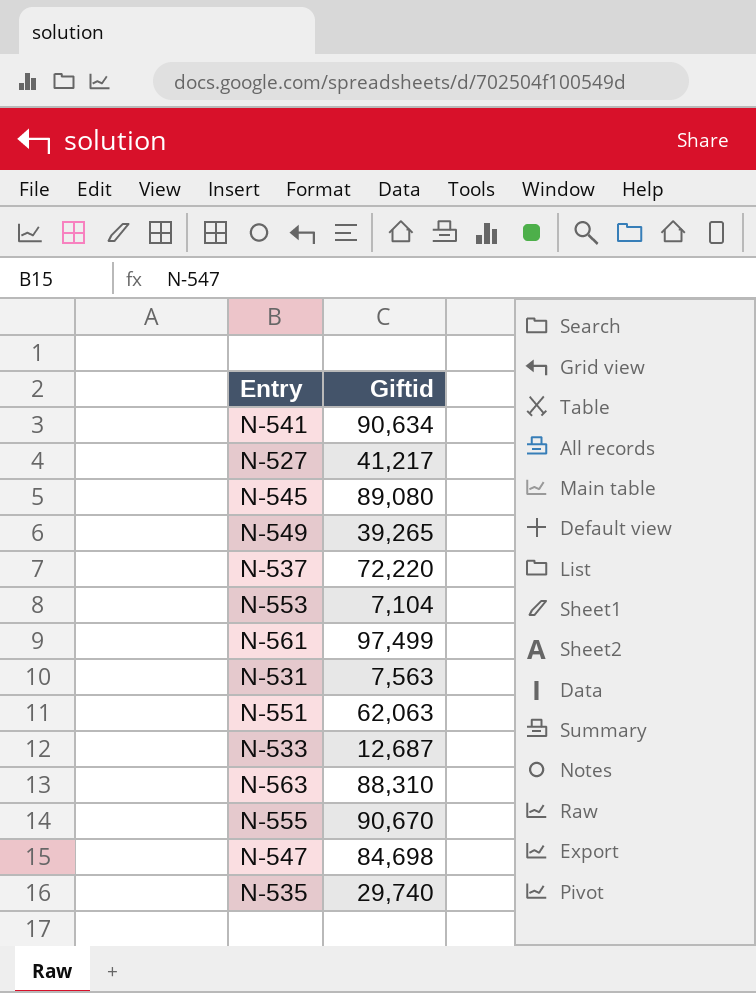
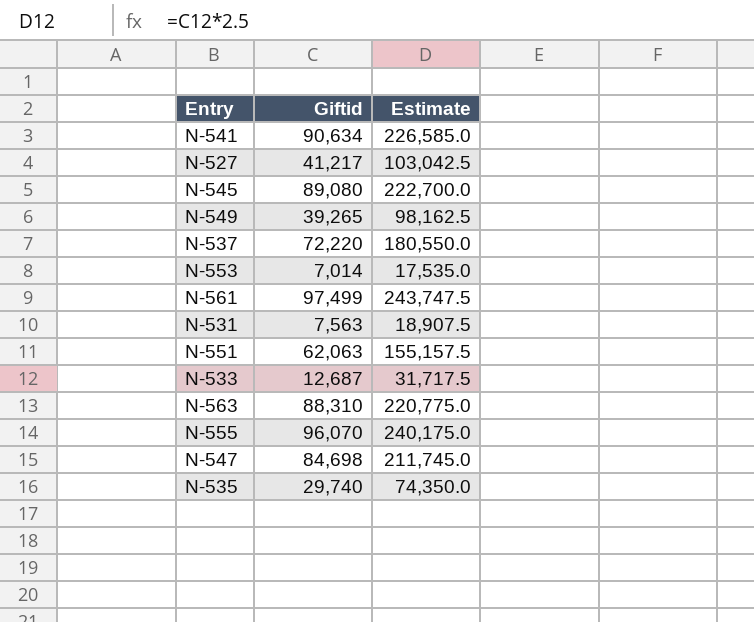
column Estimate | formula: none -> [Giftid] * 2.5
N-553 | Giftid: 7,104 -> 7,014
N-555 | Giftid: 90,670 -> 96,070

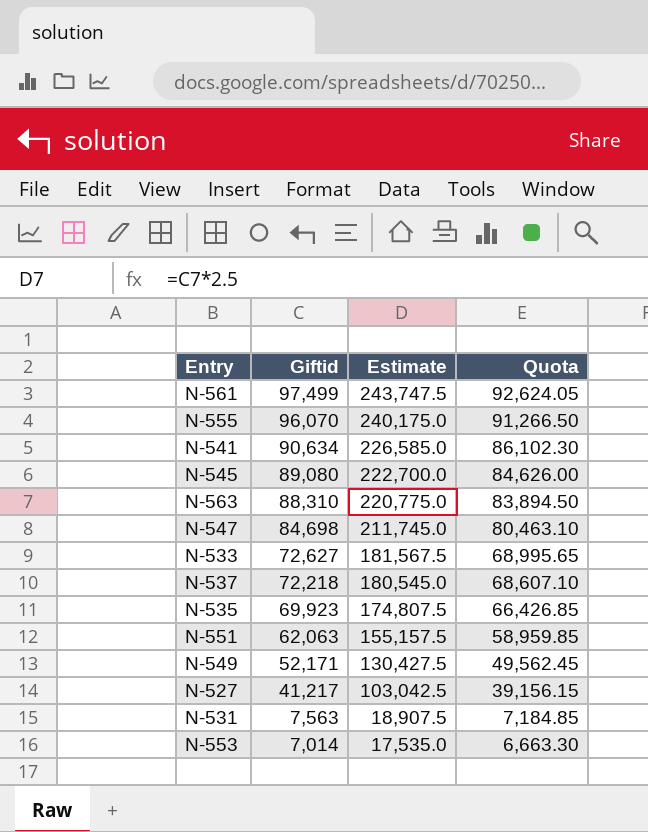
row order: none -> Giftid descending
column Quota | formula: none -> [Giftid] * 0.95
N-533 | Giftid: 12,687 -> 72,627
N-533 | Estimate: 31,717.5 -> 181,567.5
N-537 | Giftid: 72,220 -> 72,218
N-537 | Estimate: 180,550.0 -> 180,545.0
N-535 | Giftid: 29,740 -> 69,923
N-535 | Estimate: 74,350.0 -> 174,807.5
N-549 | Giftid: 39,265 -> 52,171
N-549 | Estimate: 98,162.5 -> 130,427.5

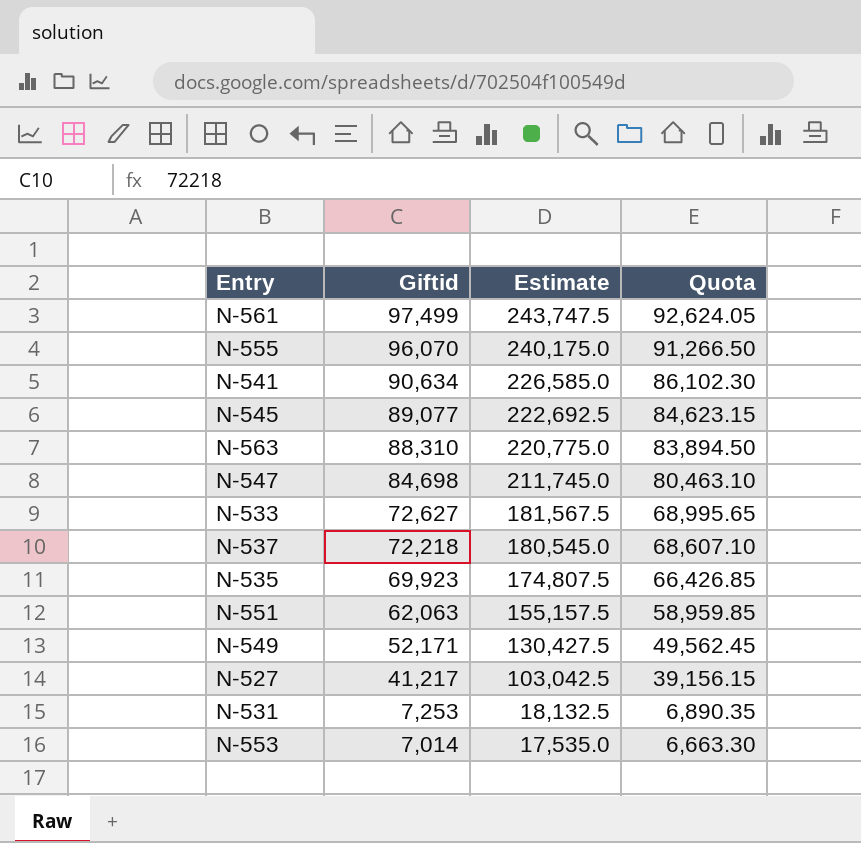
N-545 | Giftid: 89,080 -> 89,077
N-545 | Estimate: 222,700.0 -> 222,692.5
N-545 | Quota: 84,626.00 -> 84,623.15
N-531 | Giftid: 7,563 -> 7,253
N-531 | Estimate: 18,907.5 -> 18,132.5
N-531 | Quota: 7,184.85 -> 6,890.35

